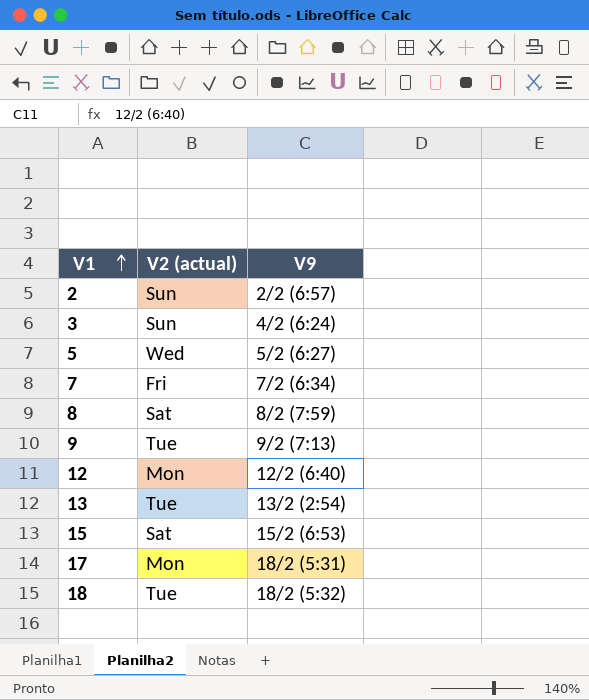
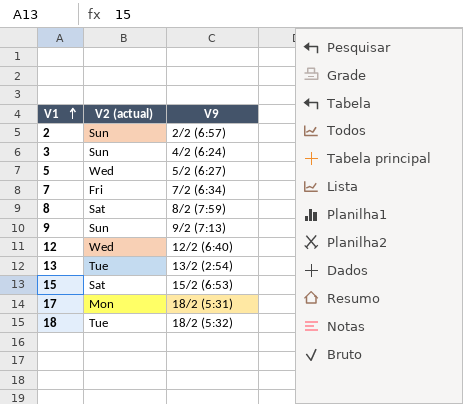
9 | V2 (actual): Tue -> Sun
12 | V2 (actual): Mon -> Wed

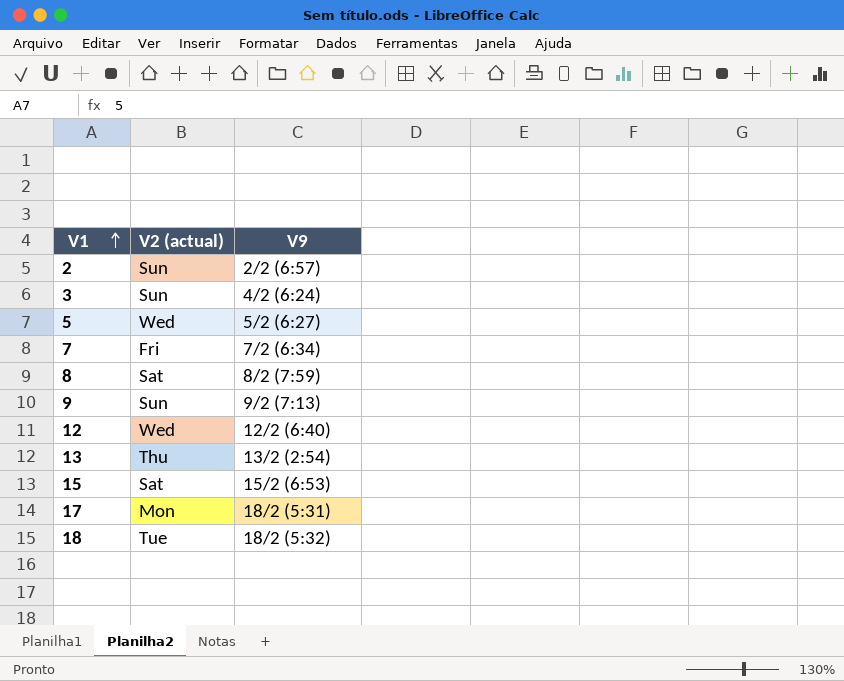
13 | V2 (actual): Tue -> Thu

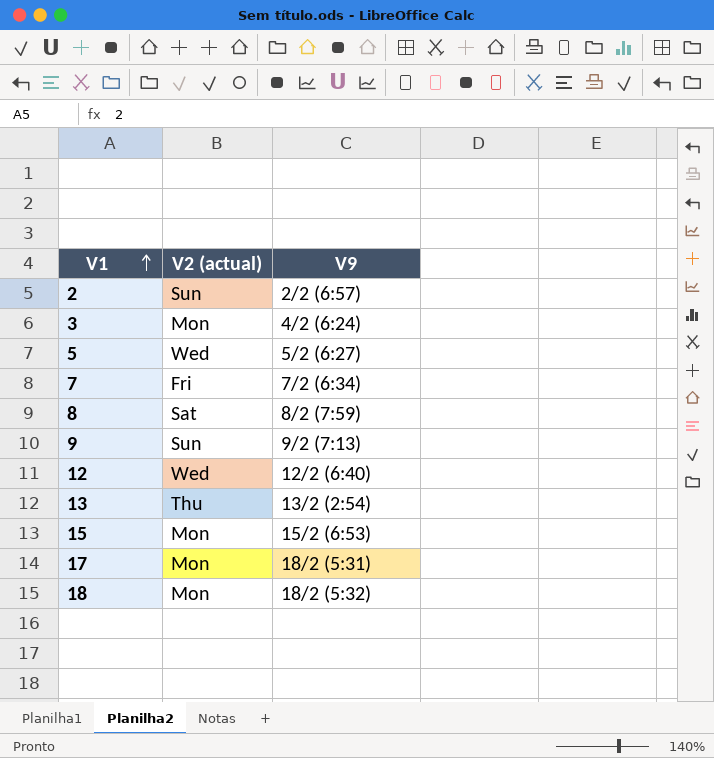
3 | V2 (actual): Sun -> Mon
15 | V2 (actual): Sat -> Mon
18 | V2 (actual): Tue -> Mon

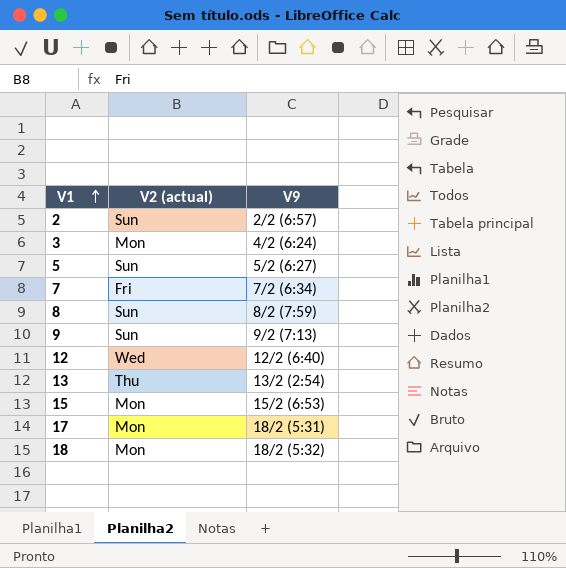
5 | V2 (actual): Wed -> Sun
8 | V2 (actual): Sat -> Sun

